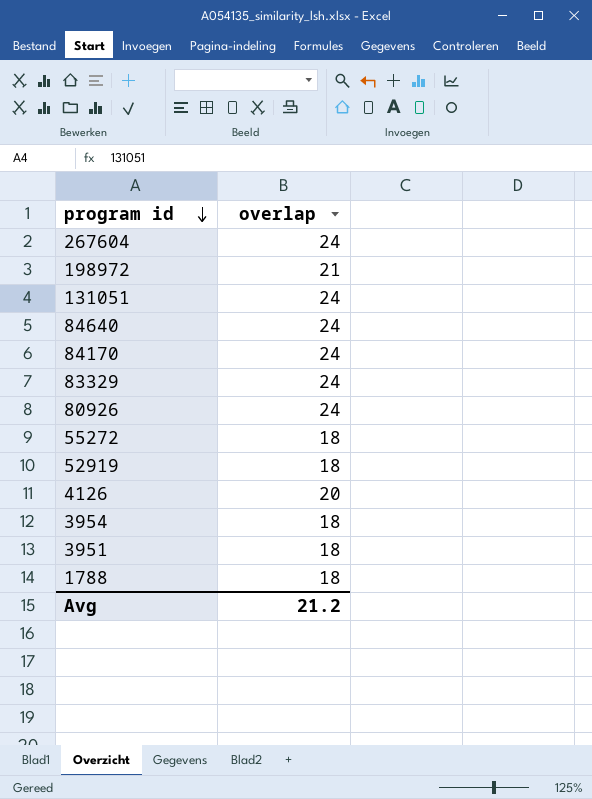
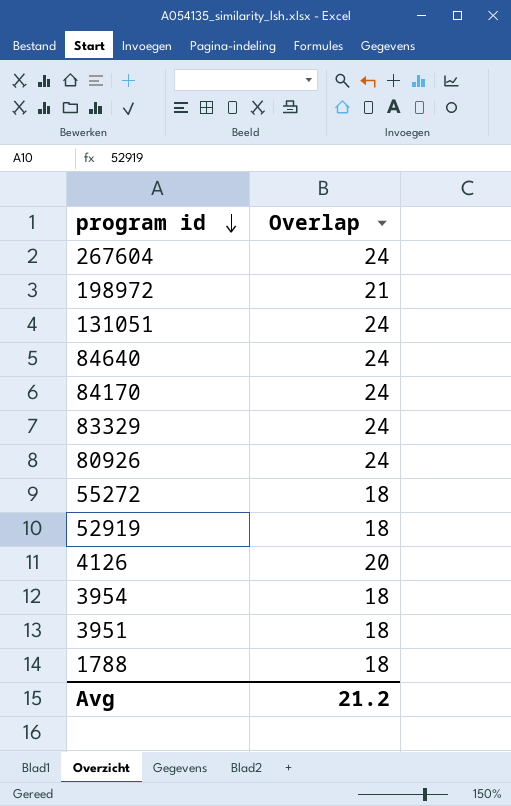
column name: overlap -> Overlap

